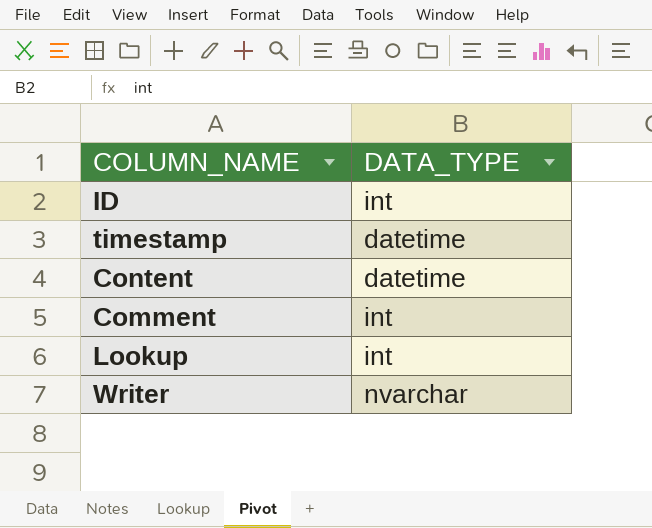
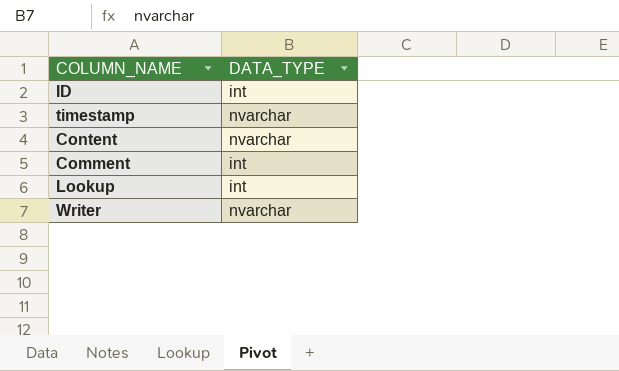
timestamp | DATA_TYPE: datetime -> nvarchar
Content | DATA_TYPE: datetime -> nvarchar

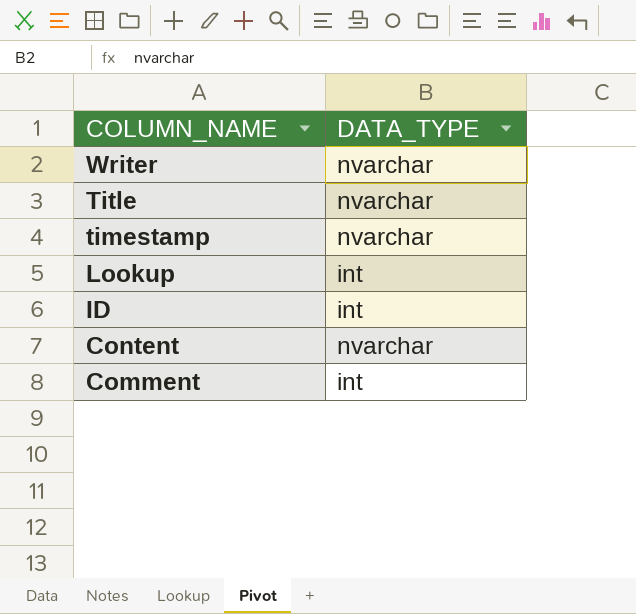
row order: none -> COLUMN_NAME descending
row Title: none -> nvarchar

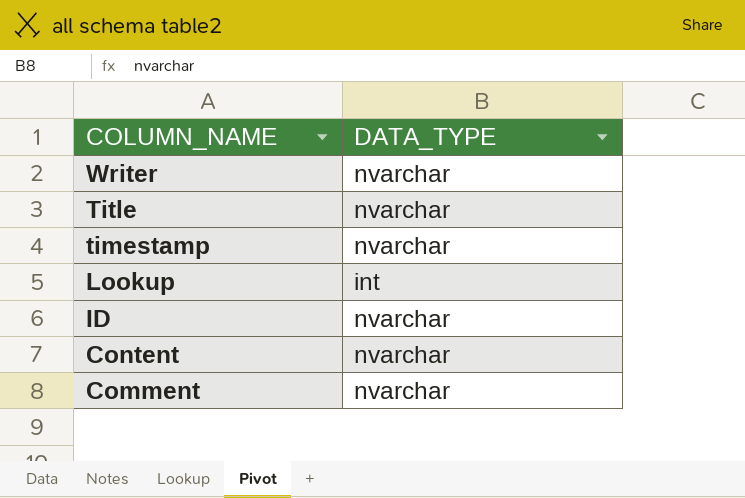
ID | DATA_TYPE: int -> nvarchar
Comment | DATA_TYPE: int -> nvarchar

